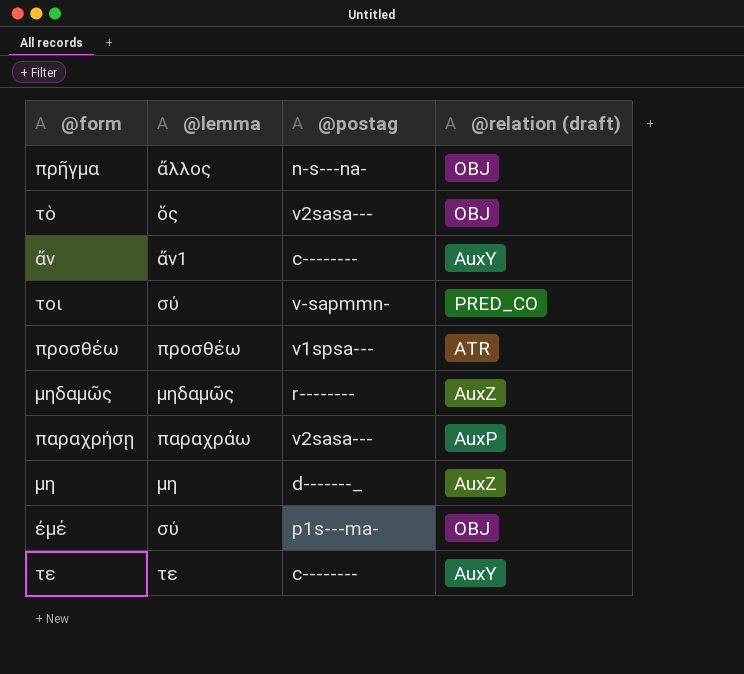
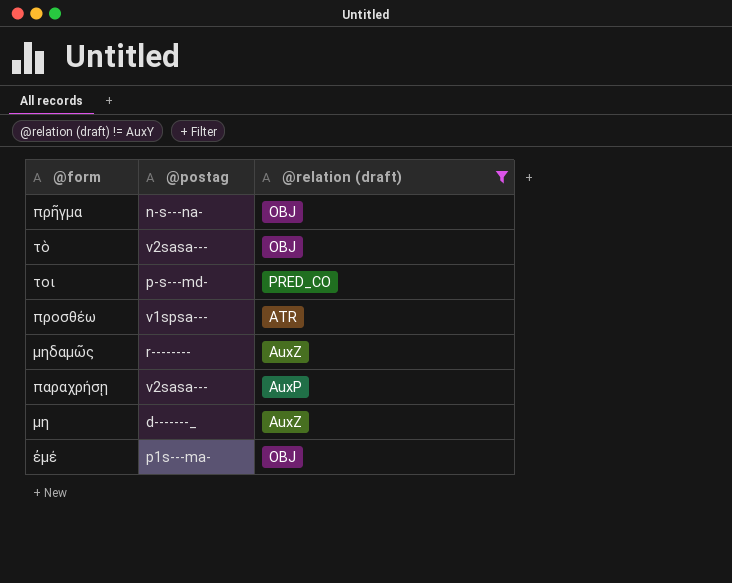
filter: none -> @relation (draft) != AuxY
column @lemma | position: 2 -> none
τοι | @postag: v-sapmmn- -> p-s---md-

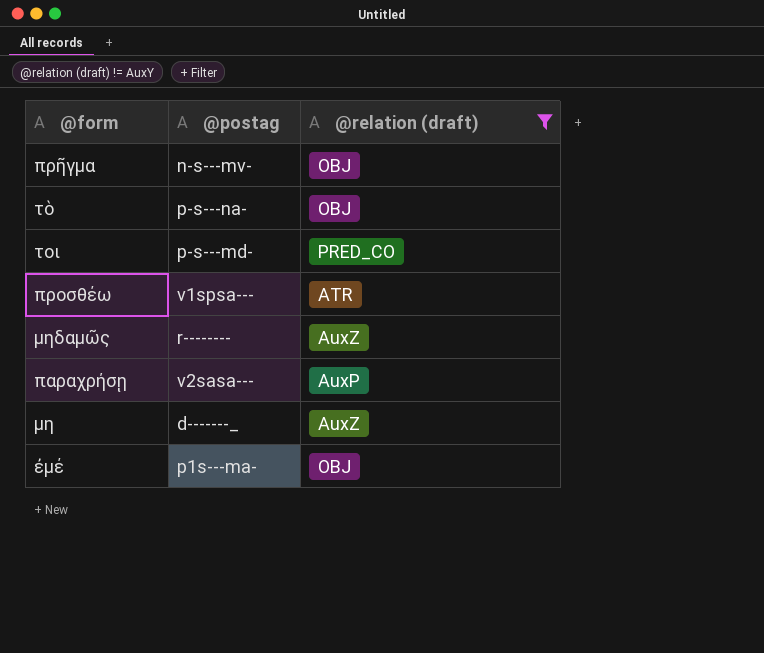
πρῆγμα | @postag: n-s---na- -> n-s---mv-
τὸ | @postag: v2sasa--- -> p-s---na-

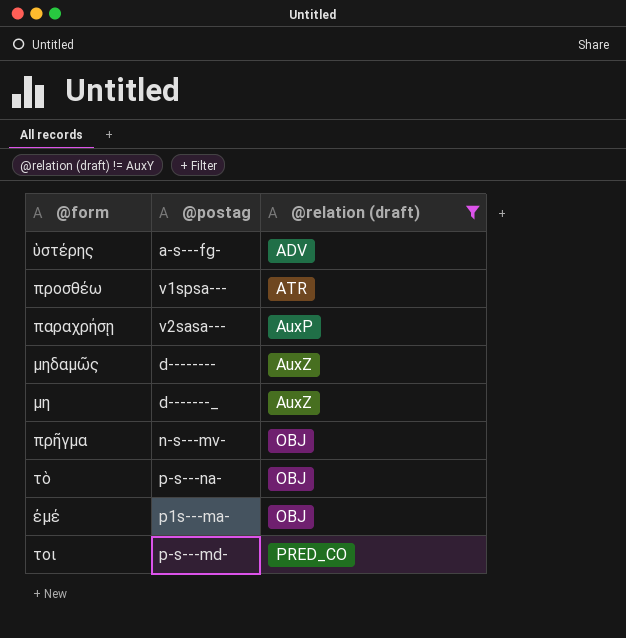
row order: none -> @relation (draft) ascending
row ὑστέρης: none -> a-s---fg- | ADV
μηδαμῶς | @postag: r-------- -> d--------

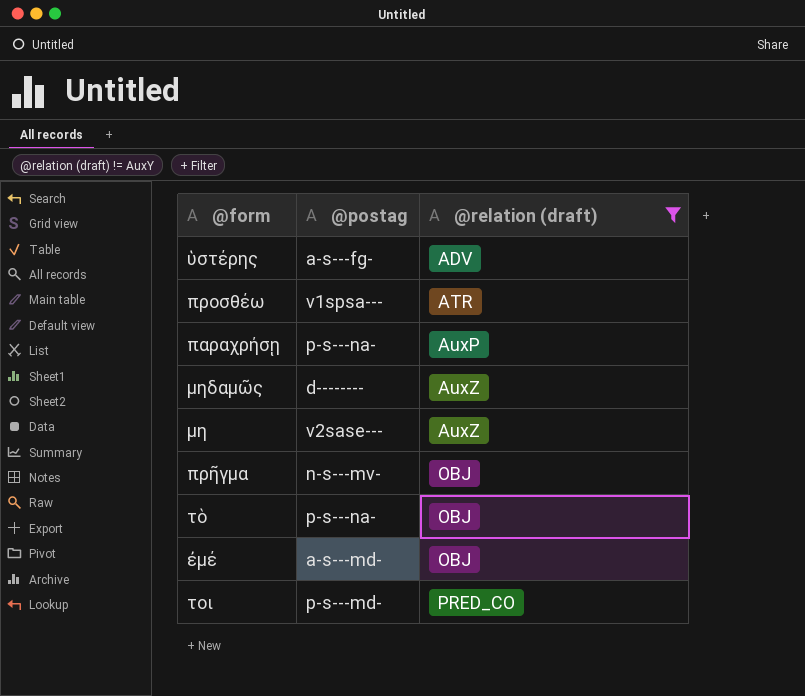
παραχρήσῃ | @postag: v2sasa--- -> p-s---na-
μη | @postag: d-------_ -> v2sase---
ἐμέ | @postag: p1s---ma- -> a-s---md-

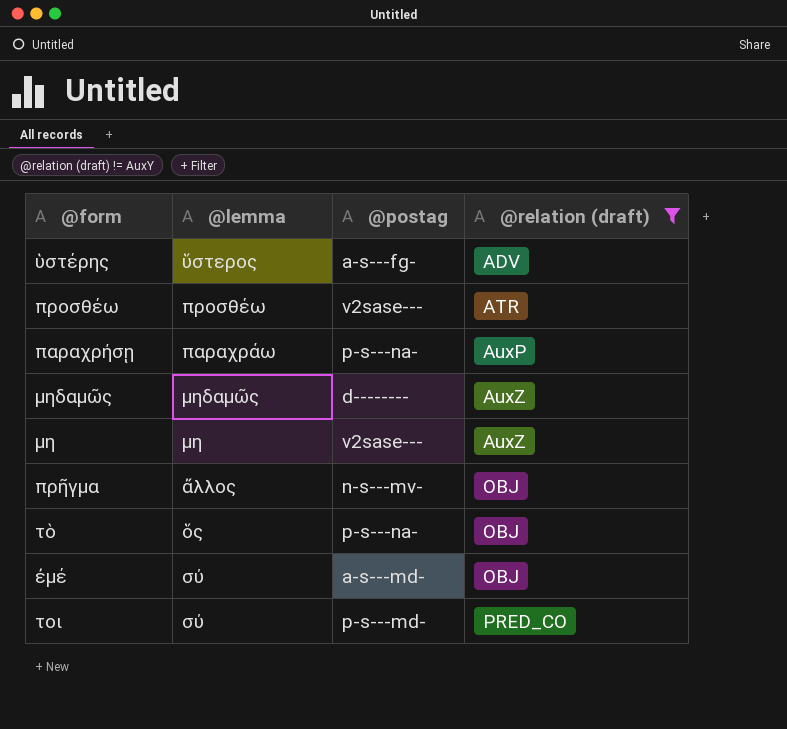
column @lemma | position: none -> 2
προσθέω | @postag: v1spsa--- -> v2sase---

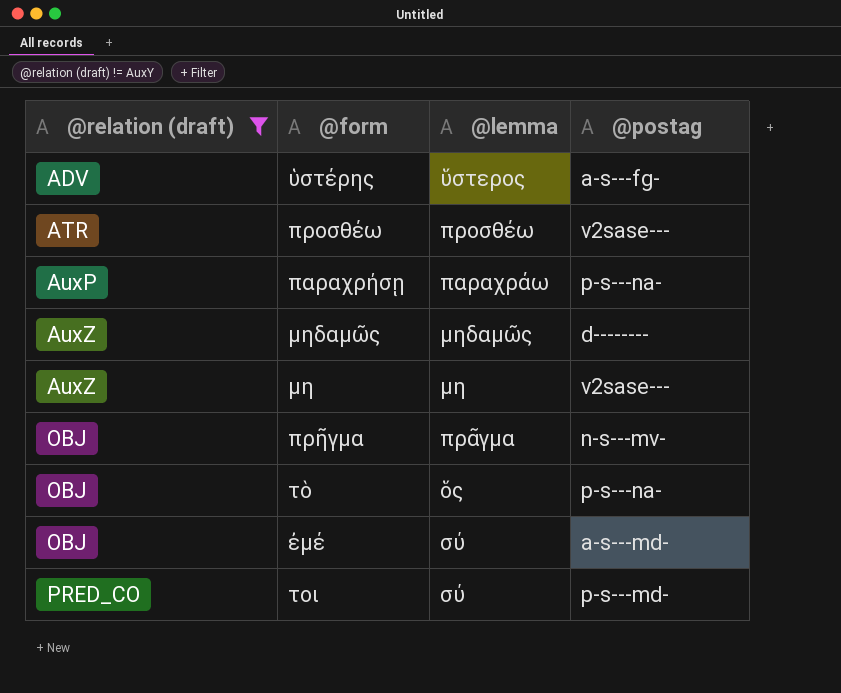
column @relation (draft) | position: 4 -> 1
πρῆγμα | @lemma: ἄλλος -> πρᾶγμα

